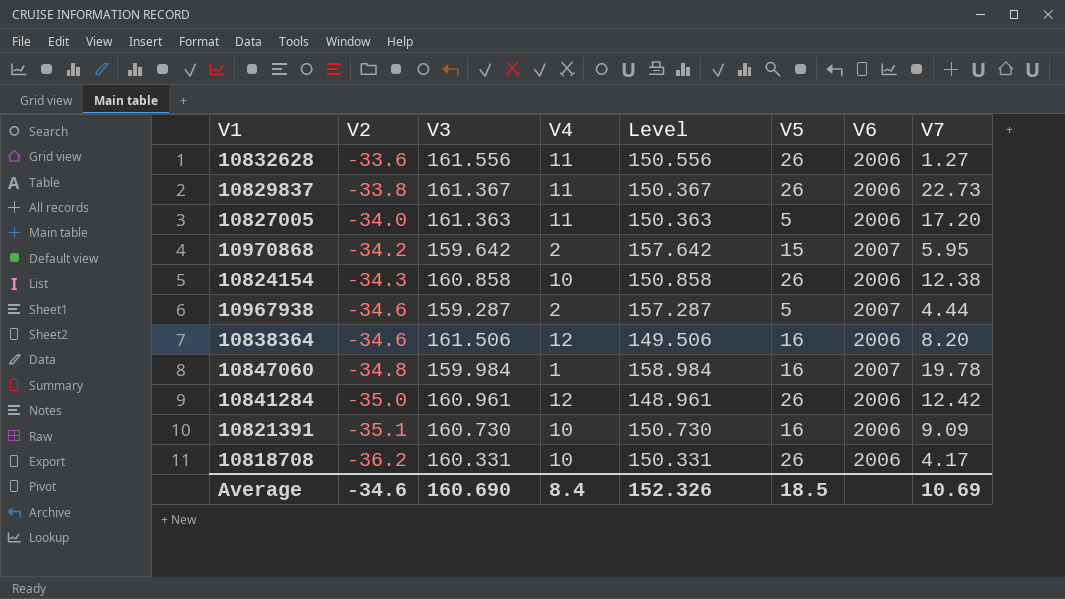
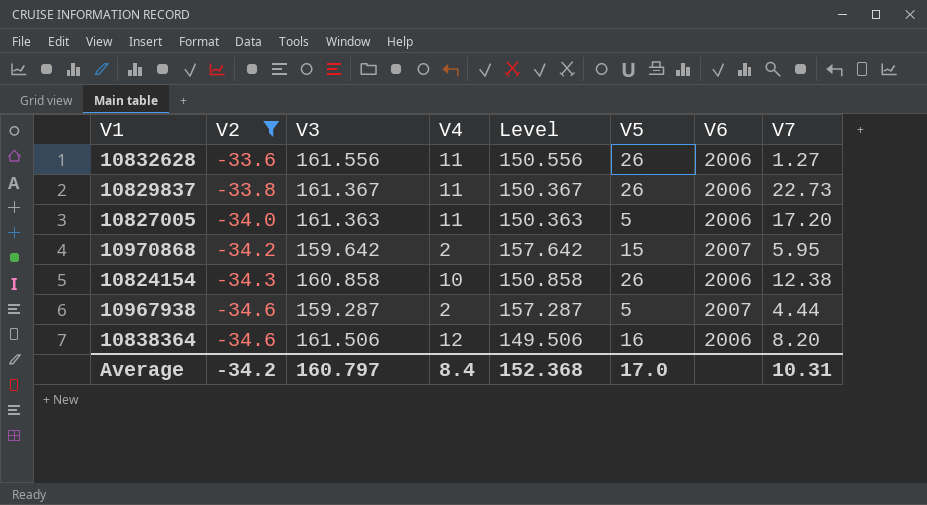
filter: none -> V2 >= -34.6
Average | V2: -34.6 -> -34.2
Average | V3: 160.690 -> 160.797
Average | Level: 152.326 -> 152.368
Average | V5: 18.5 -> 17.0
Average | V7: 10.69 -> 10.31

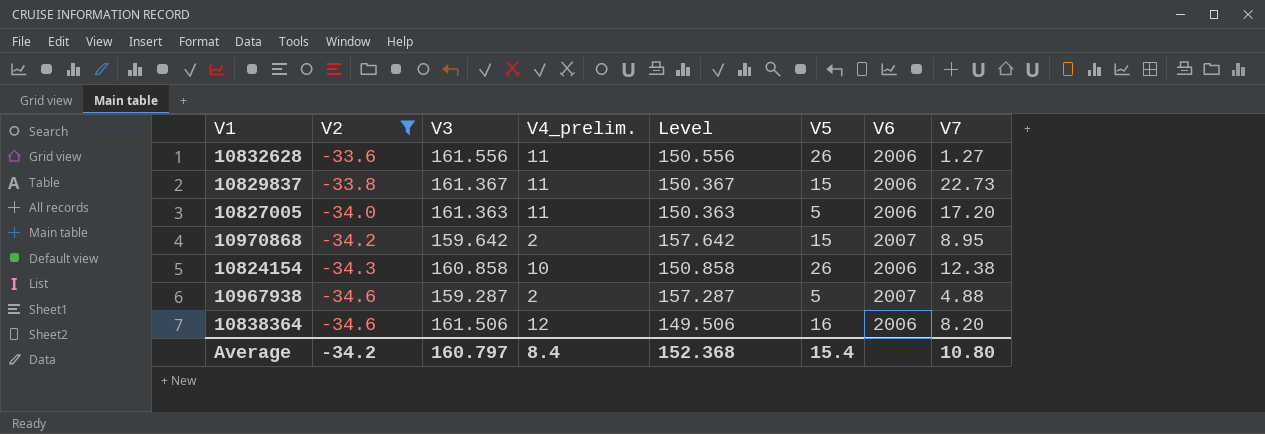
column name: V4 -> V4_prelim.
10829837 | V5: 26 -> 15
10970868 | V7: 5.95 -> 8.95
10967938 | V7: 4.44 -> 4.88
Average | V5: 17.0 -> 15.4
Average | V7: 10.31 -> 10.80

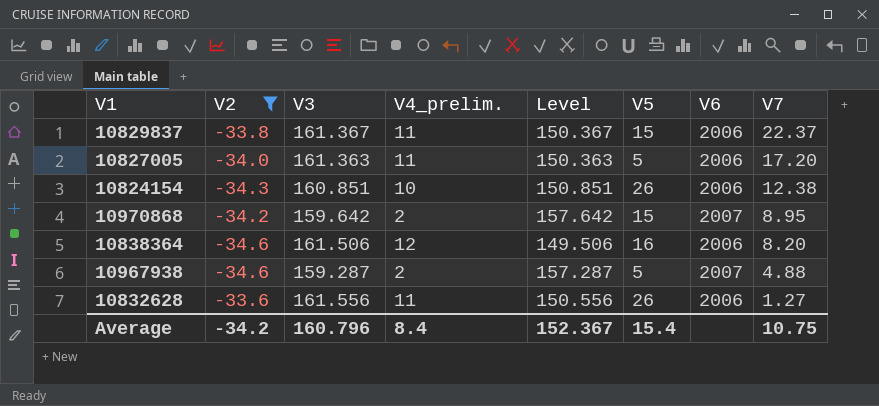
row order: V2 descending -> V7 descending
10829837 | V7: 22.73 -> 22.37
10824154 | V3: 160.858 -> 160.851
10824154 | Level: 150.858 -> 150.851
Average | V3: 160.797 -> 160.796
Average | Level: 152.368 -> 152.367
Average | V7: 10.80 -> 10.75

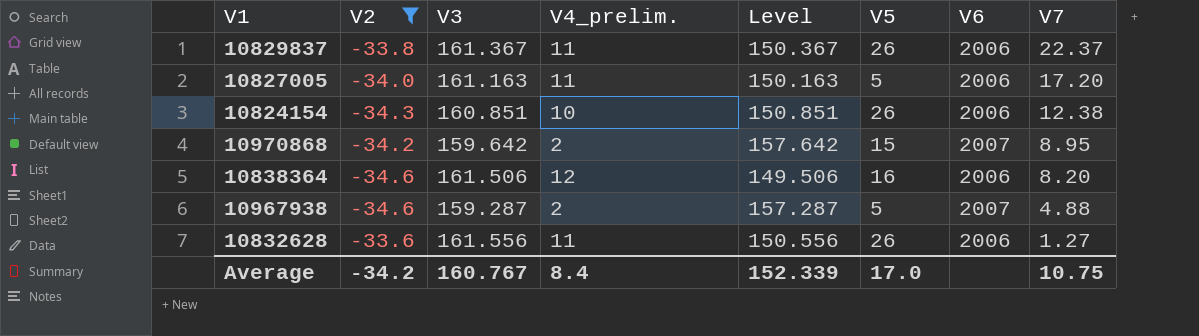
10829837 | V5: 15 -> 26
10827005 | V3: 161.363 -> 161.163
10827005 | Level: 150.363 -> 150.163
Average | V3: 160.796 -> 160.767
Average | Level: 152.367 -> 152.339
Average | V5: 15.4 -> 17.0

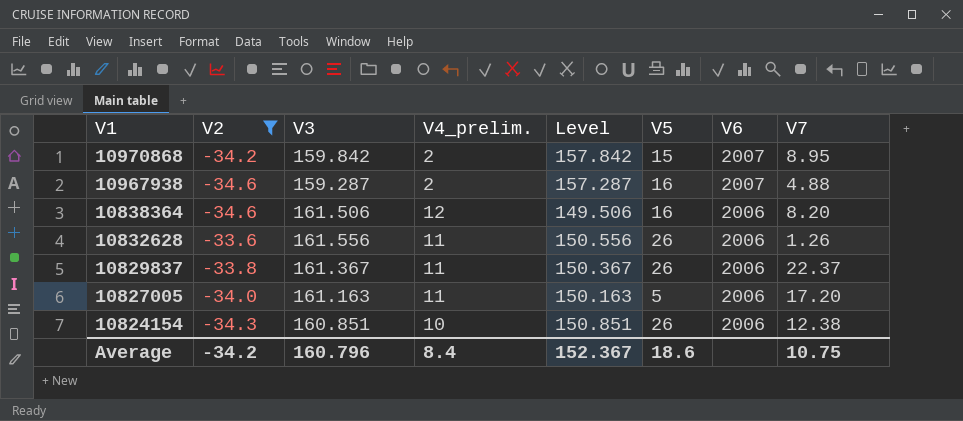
row order: V7 descending -> V1 descending
10970868 | V3: 159.642 -> 159.842
10970868 | Level: 157.642 -> 157.842
10967938 | V5: 5 -> 16
10832628 | V7: 1.27 -> 1.26
Average | V3: 160.767 -> 160.796
Average | Level: 152.339 -> 152.367
Average | V5: 17.0 -> 18.6

